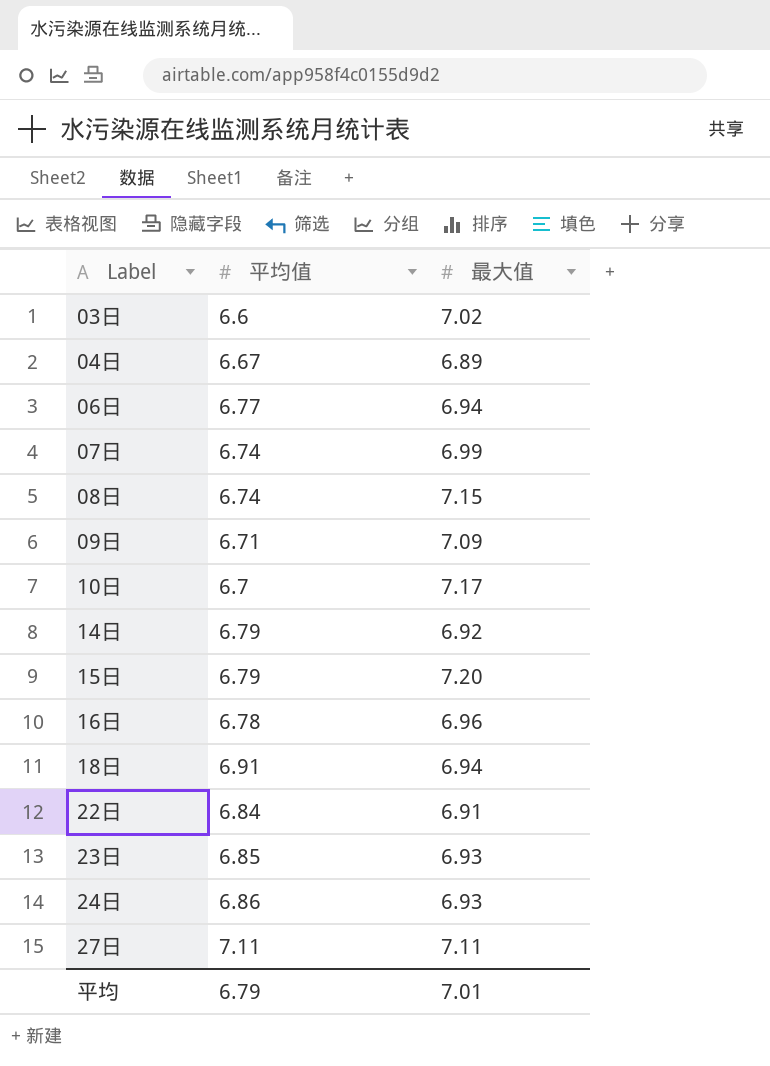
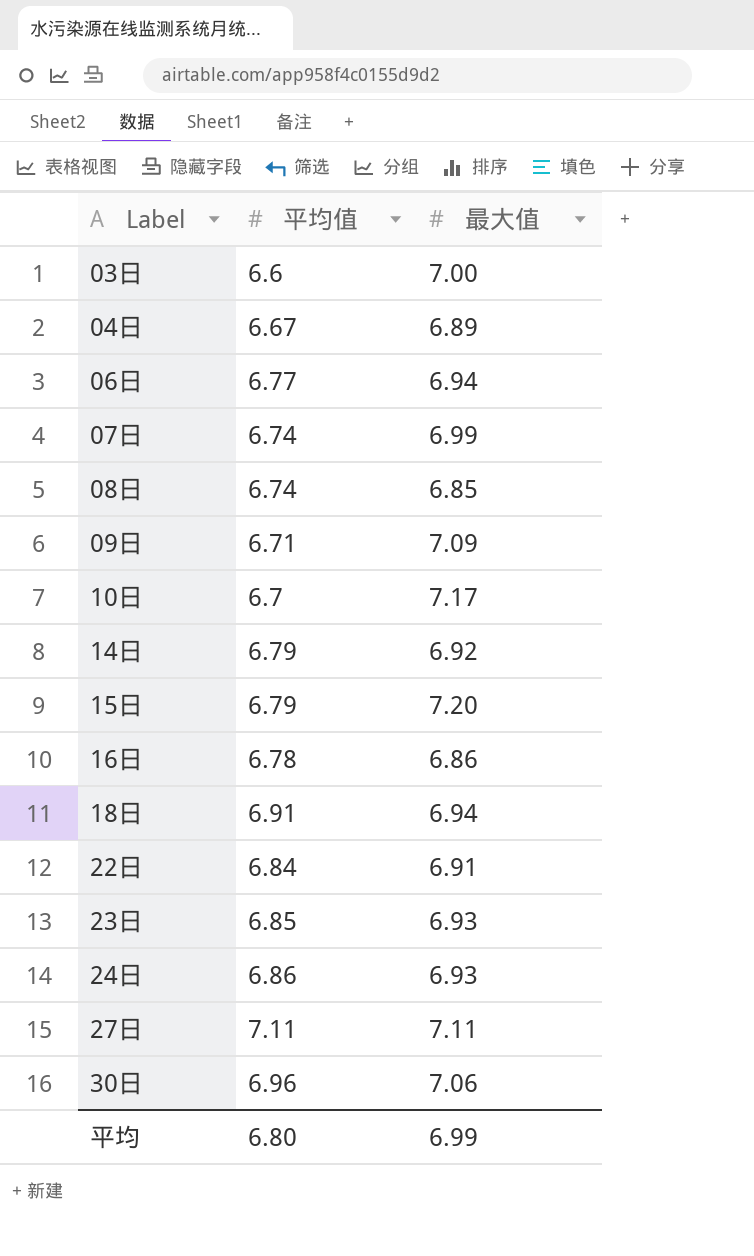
03日 | 最大值: 7.02 -> 7.00
08日 | 最大值: 7.15 -> 6.85
16日 | 最大值: 6.96 -> 6.86
row 30日: none -> 6.96 | 7.06
平均 | 平均值: 6.79 -> 6.80
平均 | 最大值: 7.01 -> 6.99

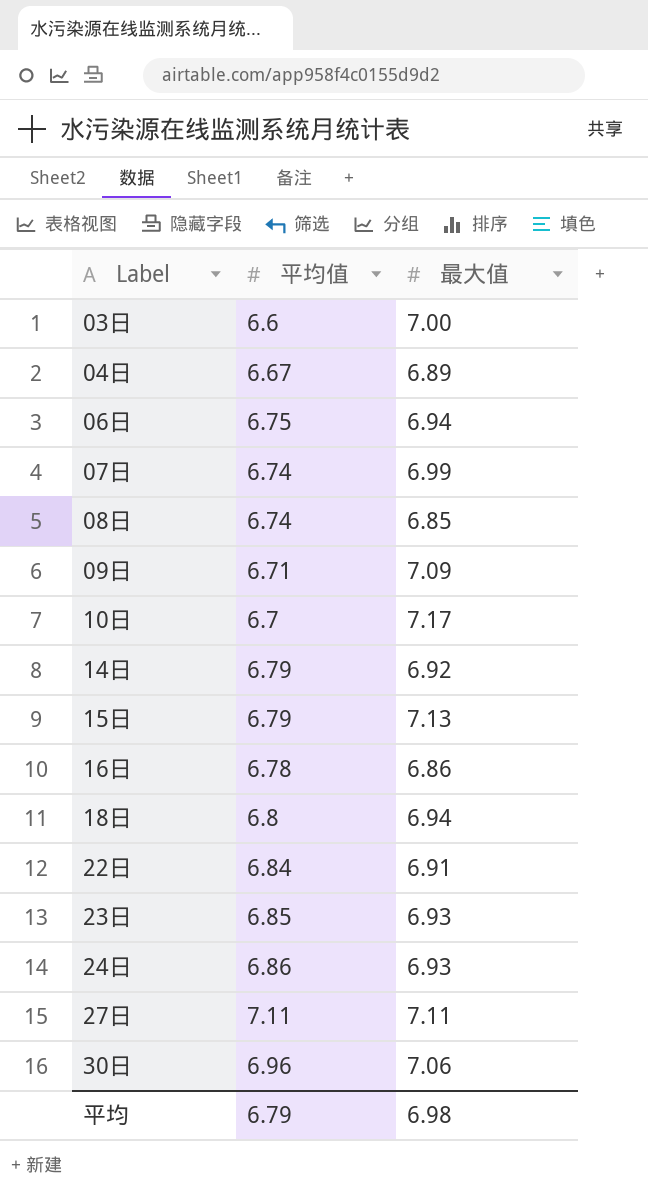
06日 | 平均值: 6.77 -> 6.75
15日 | 最大值: 7.20 -> 7.13
18日 | 平均值: 6.91 -> 6.8
平均 | 平均值: 6.80 -> 6.79
平均 | 最大值: 6.99 -> 6.98

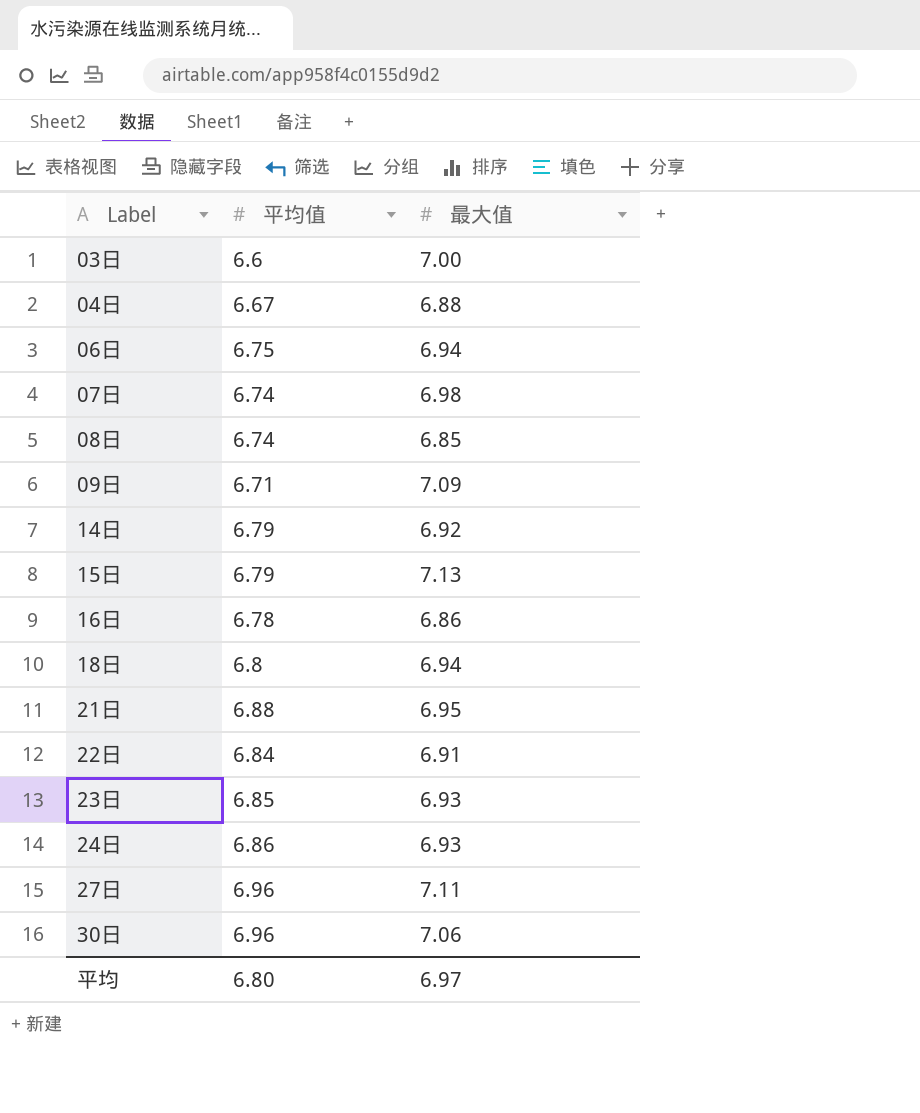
row 10日: 6.7 | 7.17 -> none
04日 | 最大值: 6.89 -> 6.88
07日 | 最大值: 6.99 -> 6.98
row 21日: none -> 6.88 | 6.95
27日 | 平均值: 7.11 -> 6.96
平均 | 平均值: 6.79 -> 6.80
平均 | 最大值: 6.98 -> 6.97

